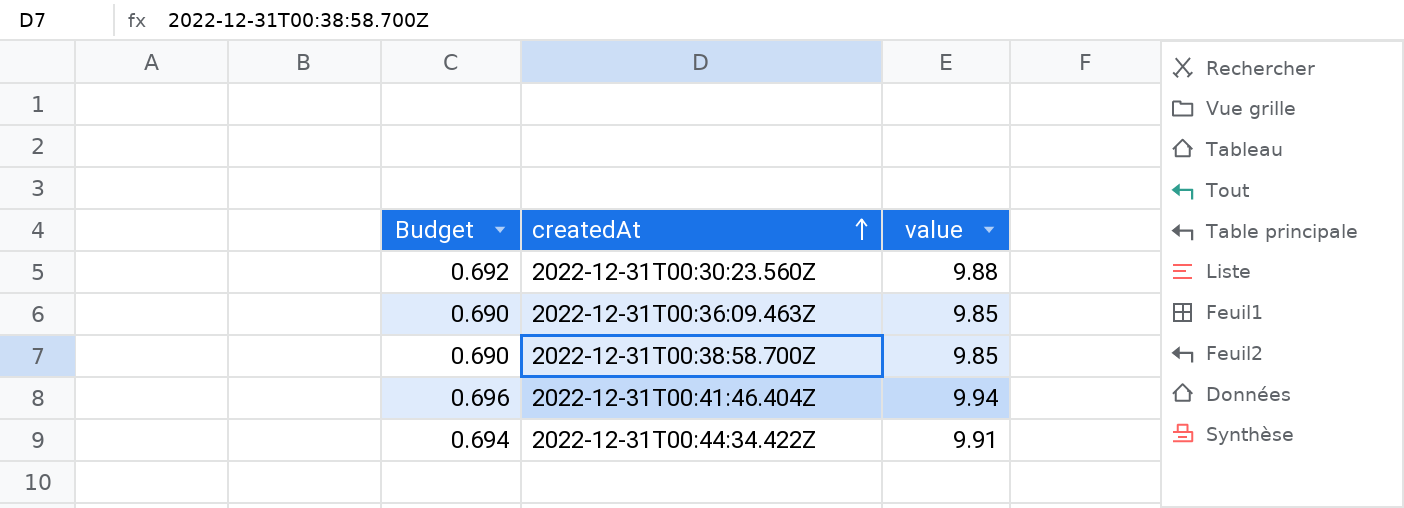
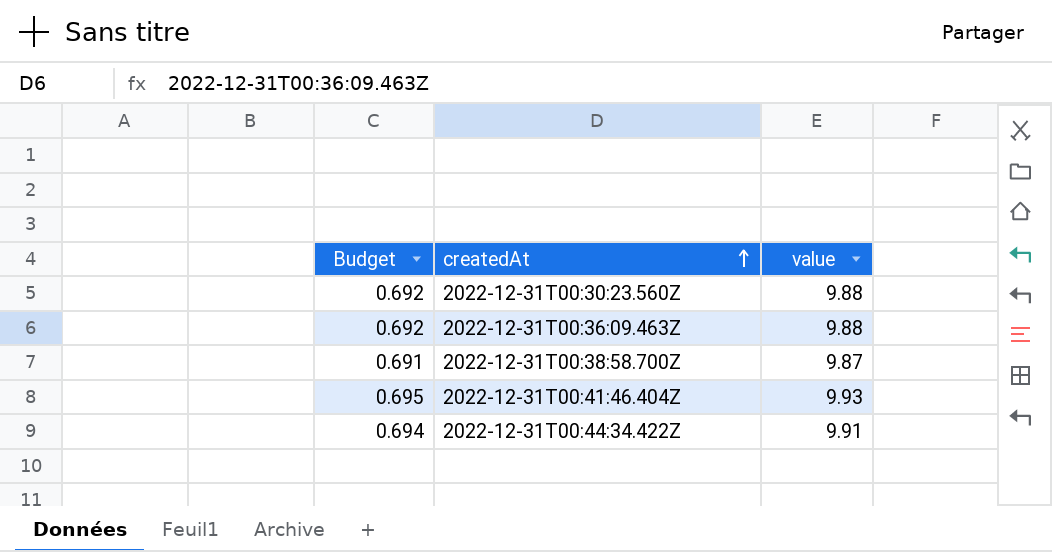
2022-12-31T00:36:09.463Z | Budget: 0.690 -> 0.692
2022-12-31T00:36:09.463Z | value: 9.85 -> 9.88
2022-12-31T00:38:58.700Z | Budget: 0.690 -> 0.691
2022-12-31T00:38:58.700Z | value: 9.85 -> 9.87
2022-12-31T00:41:46.404Z | Budget: 0.696 -> 0.695
2022-12-31T00:41:46.404Z | value: 9.94 -> 9.93

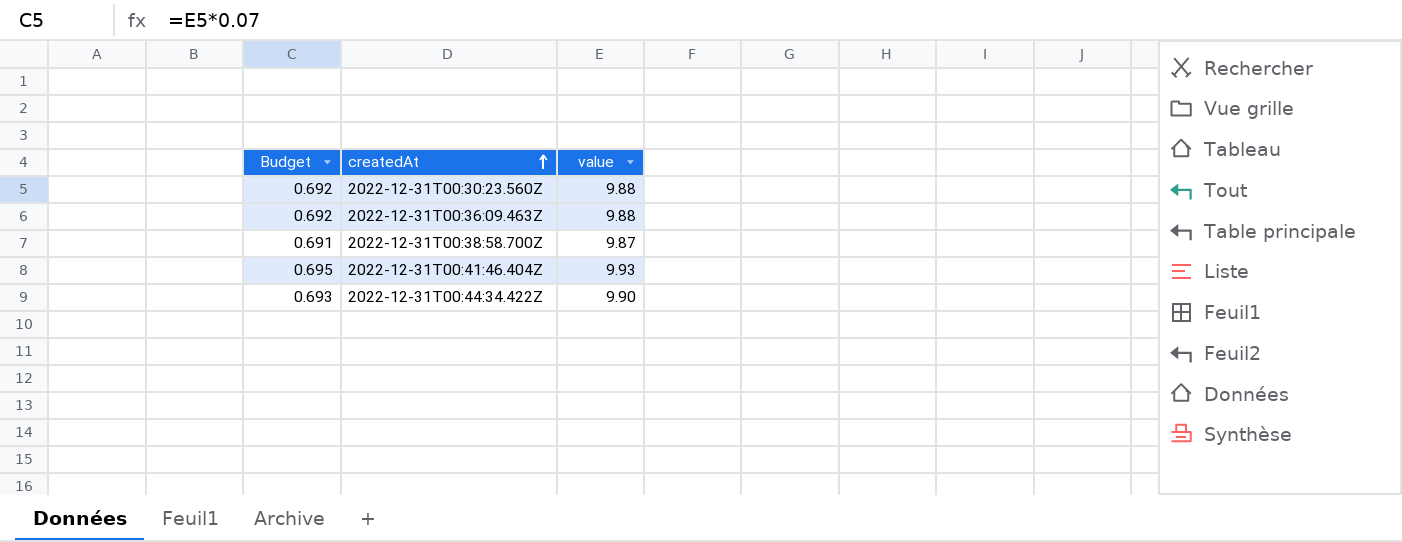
2022-12-31T00:44:34.422Z | Budget: 0.694 -> 0.693
2022-12-31T00:44:34.422Z | value: 9.91 -> 9.90

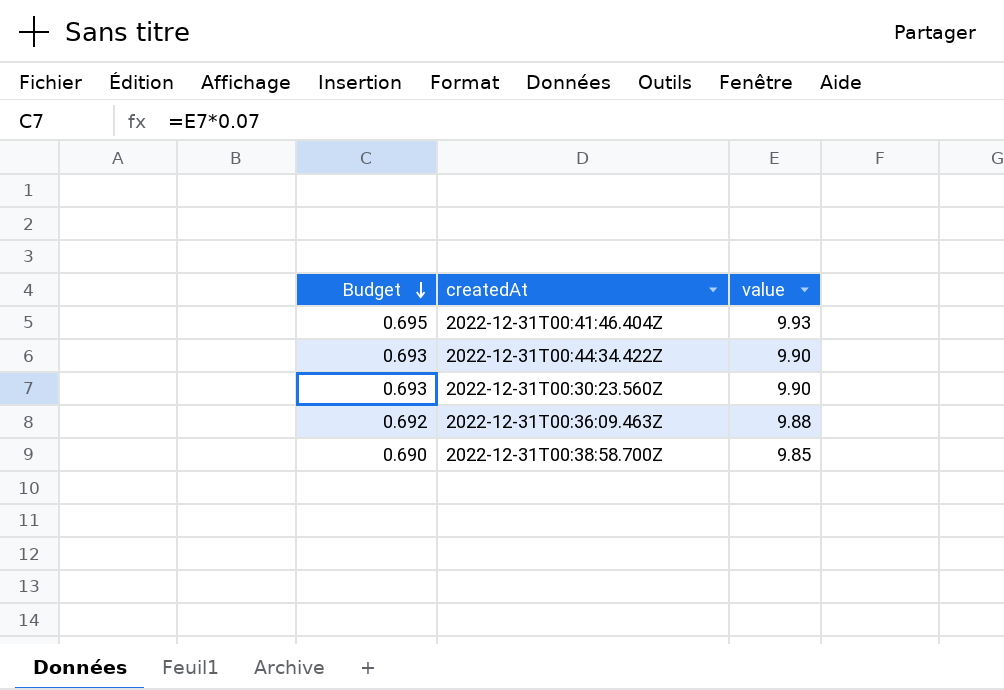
row order: createdAt ascending -> Budget descending
2022-12-31T00:30:23.560Z | Budget: 0.692 -> 0.693
2022-12-31T00:30:23.560Z | value: 9.88 -> 9.90
2022-12-31T00:38:58.700Z | Budget: 0.691 -> 0.690
2022-12-31T00:38:58.700Z | value: 9.87 -> 9.85

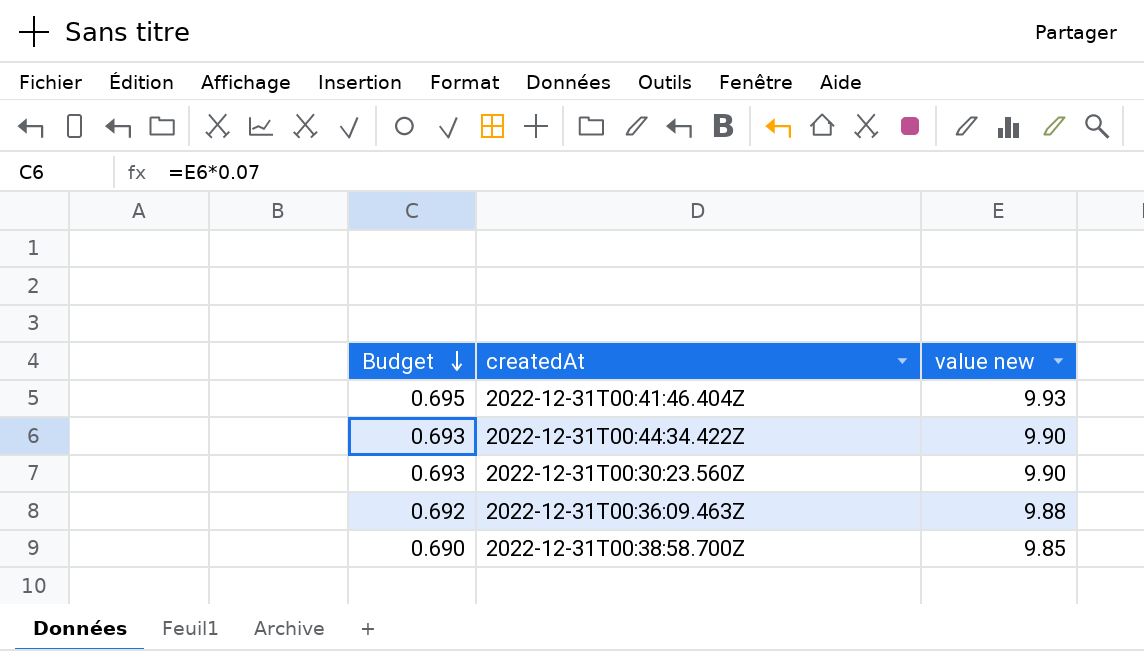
column name: value -> value new

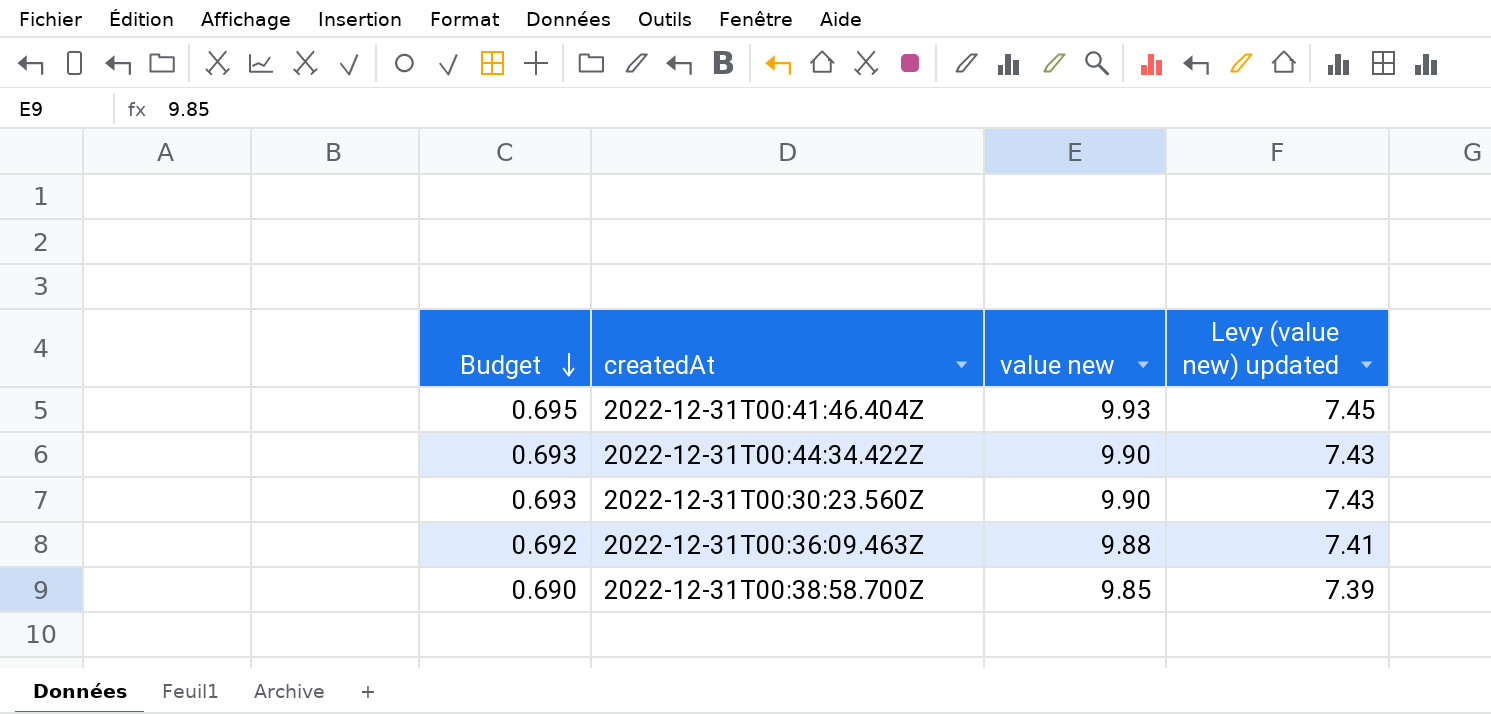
column Levy (value new) updated | formula: none -> [value new] * 0.75

